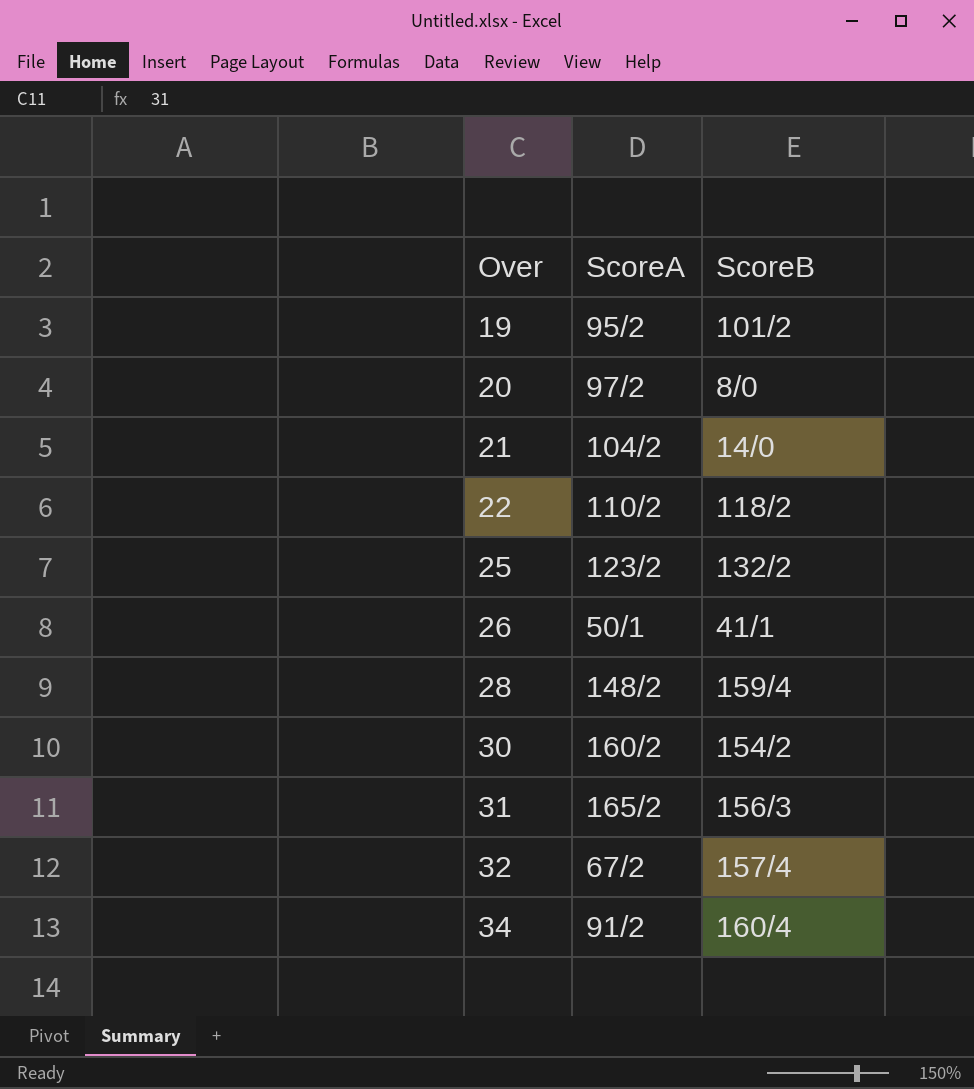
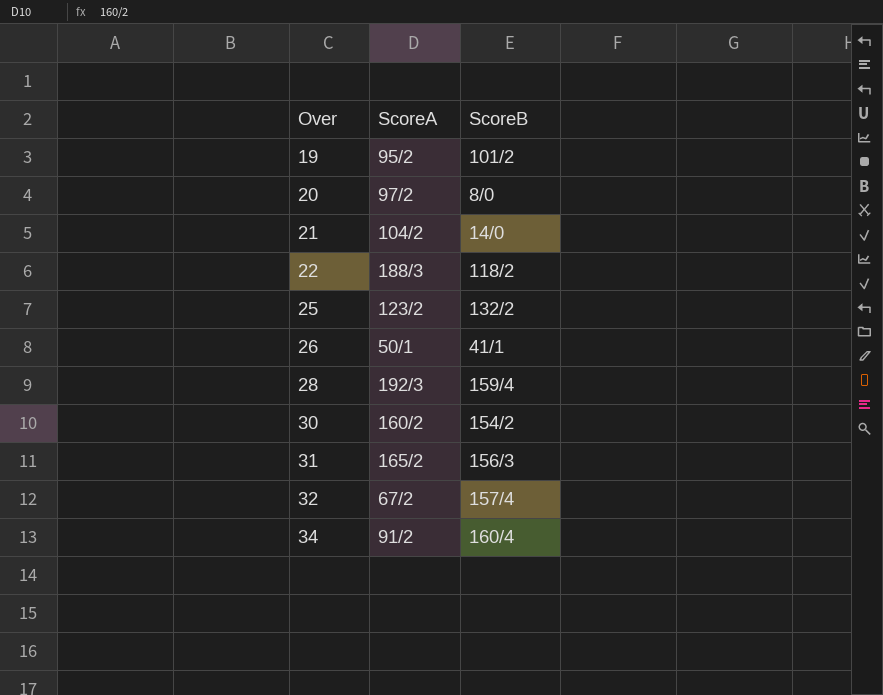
22 | ScoreA: 110/2 -> 188/3
28 | ScoreA: 148/2 -> 192/3

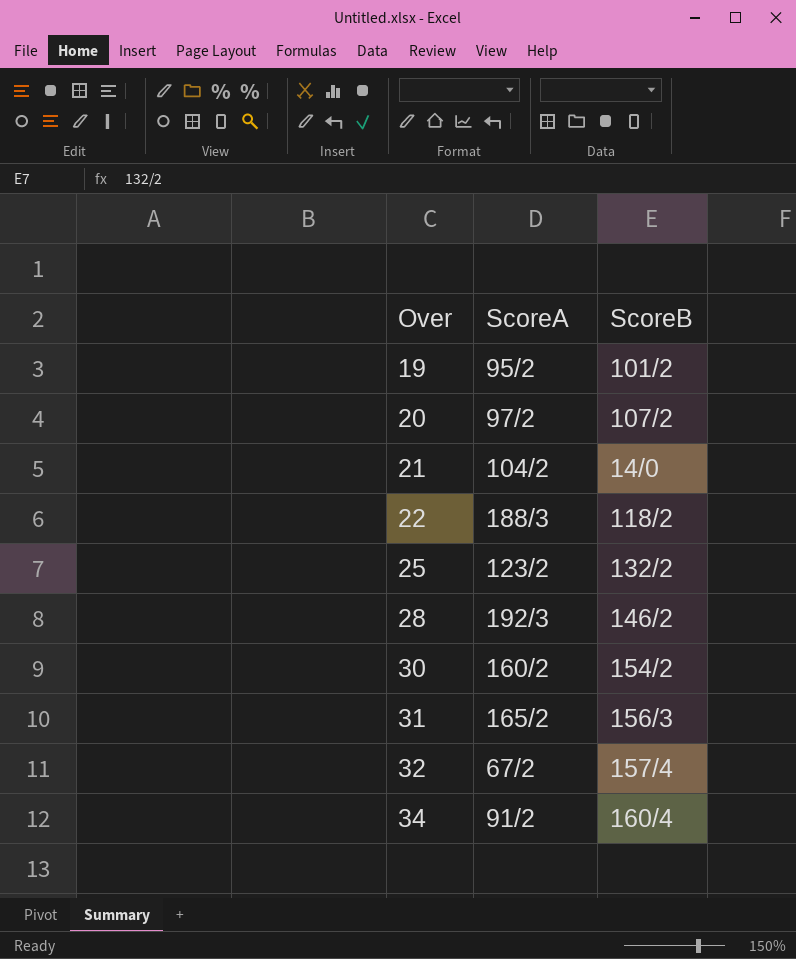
row 26: 50/1 | 41/1 -> none
20 | ScoreB: 8/0 -> 107/2
28 | ScoreB: 159/4 -> 146/2

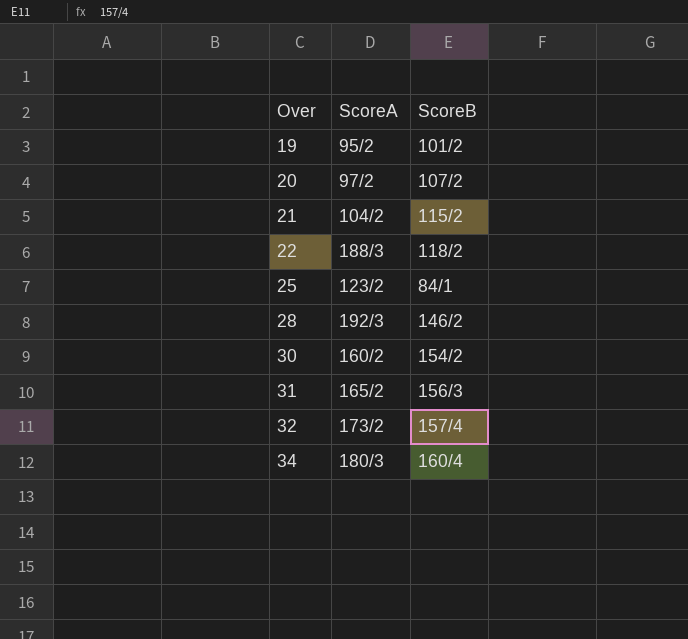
21 | ScoreB: 14/0 -> 115/2
25 | ScoreB: 132/2 -> 84/1
32 | ScoreA: 67/2 -> 173/2
34 | ScoreA: 91/2 -> 180/3

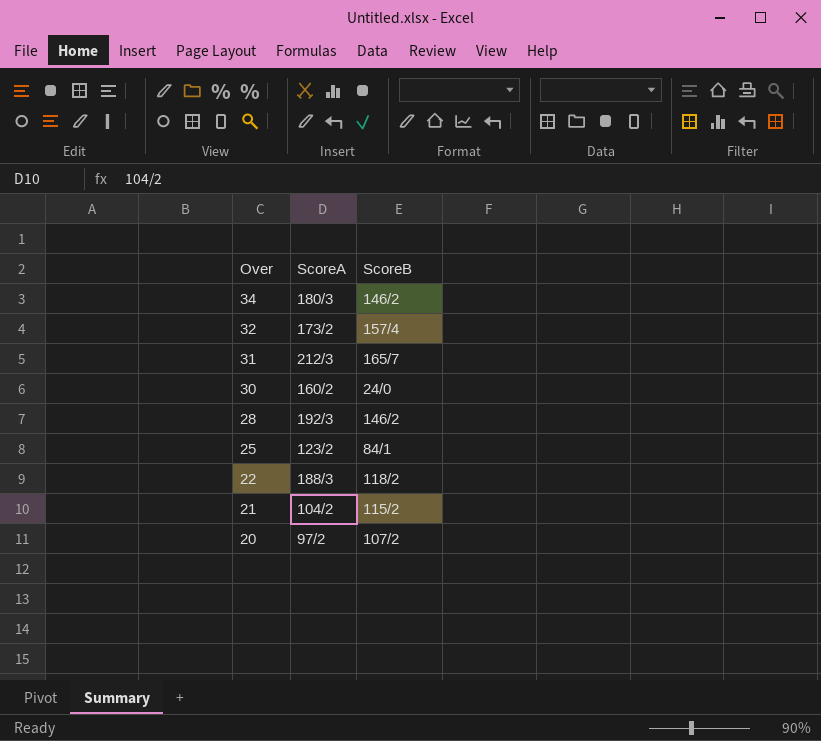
row order: Over ascending -> Over descending
row 19: 95/2 | 101/2 -> none
34 | ScoreB: 160/4 -> 146/2
31 | ScoreA: 165/2 -> 212/3
31 | ScoreB: 156/3 -> 165/7
30 | ScoreB: 154/2 -> 24/0

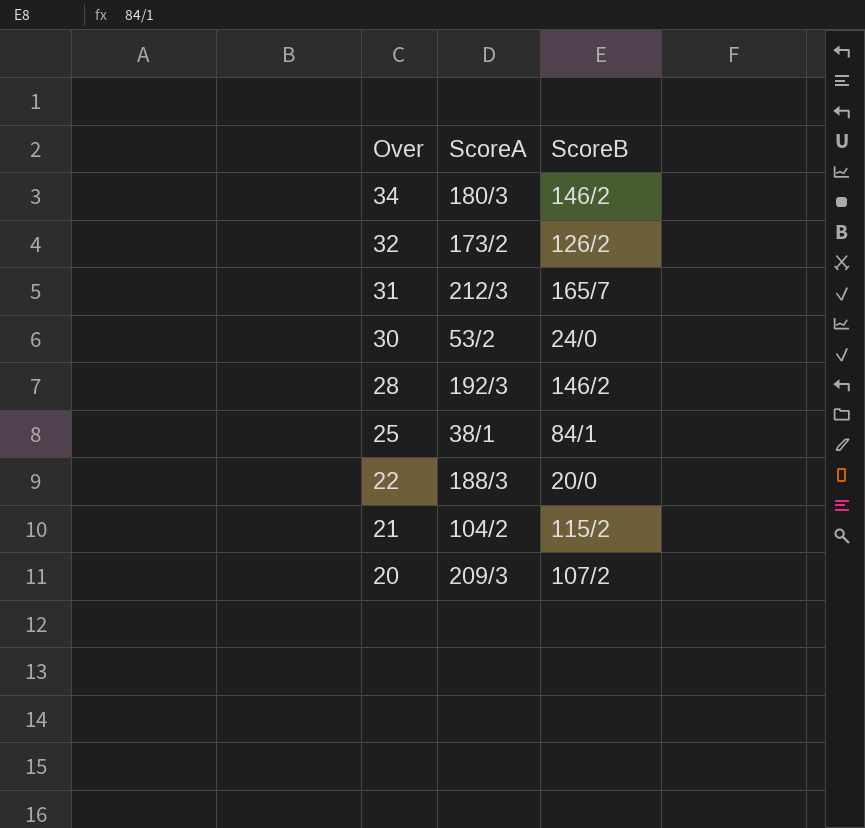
32 | ScoreB: 157/4 -> 126/2
30 | ScoreA: 160/2 -> 53/2
25 | ScoreA: 123/2 -> 38/1
22 | ScoreB: 118/2 -> 20/0
20 | ScoreA: 97/2 -> 209/3

